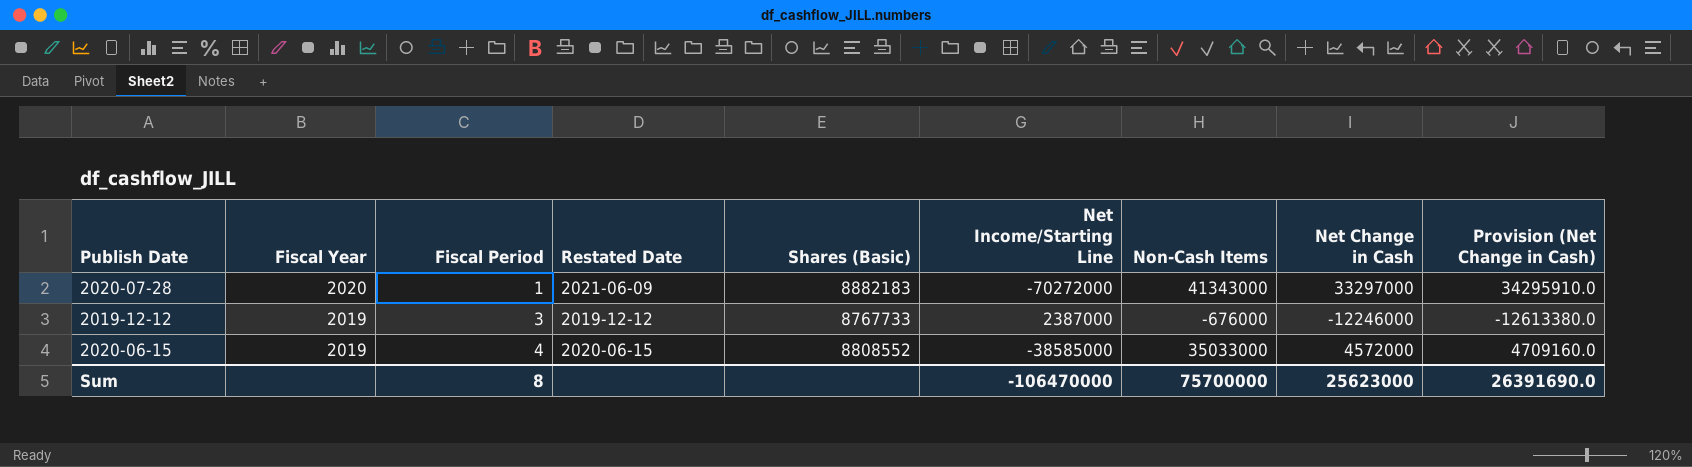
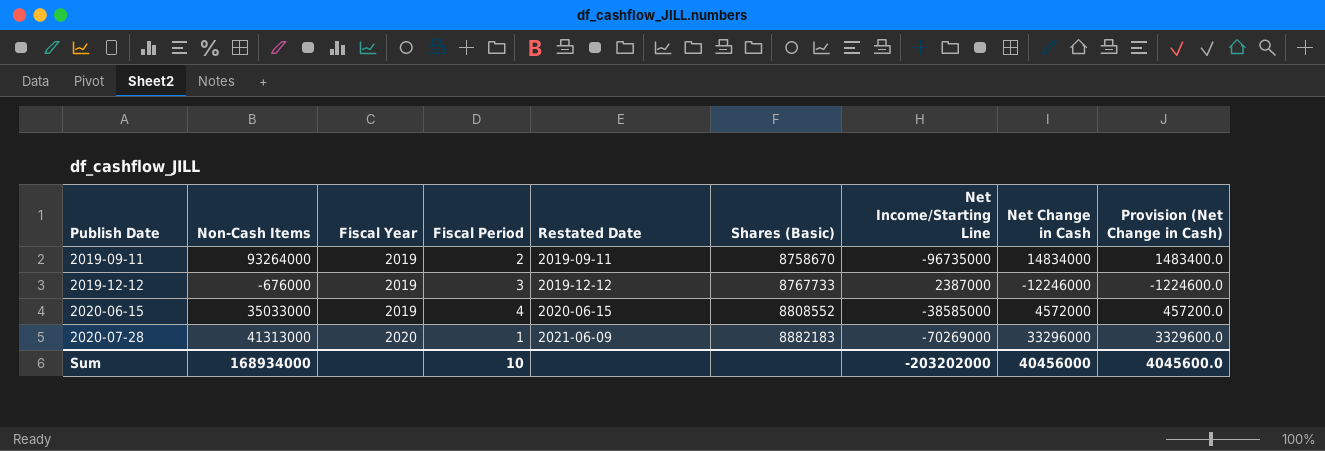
row order: Fiscal Year descending -> Publish Date ascending
column Non-Cash Items | position: 7 -> 2
column Provision (Net Change in Cash) | formula: [Net Change in Cash] * 1.03 -> [Net Change in Cash] * 0.1
row 2019-09-11: none -> 93264000 | 2019 | 2 | 2019-09-11 | 8758670 | -96735000 | 14834000 | 1483400.0
2020-07-28 | Non-Cash Items: 41343000 -> 41313000
2020-07-28 | Net Income/Starting Line: -70272000 -> -70269000
2020-07-28 | Net Change in Cash: 33297000 -> 33296000
Sum | Non-Cash Items: 75700000 -> 168934000
Sum | Fiscal Period: 8 -> 10
Sum | Net Income/Starting Line: -106470000 -> -203202000
Sum | Net Change in Cash: 25623000 -> 40456000
Sum | Provision (Net Change in Cash): 26391690.0 -> 4045600.0

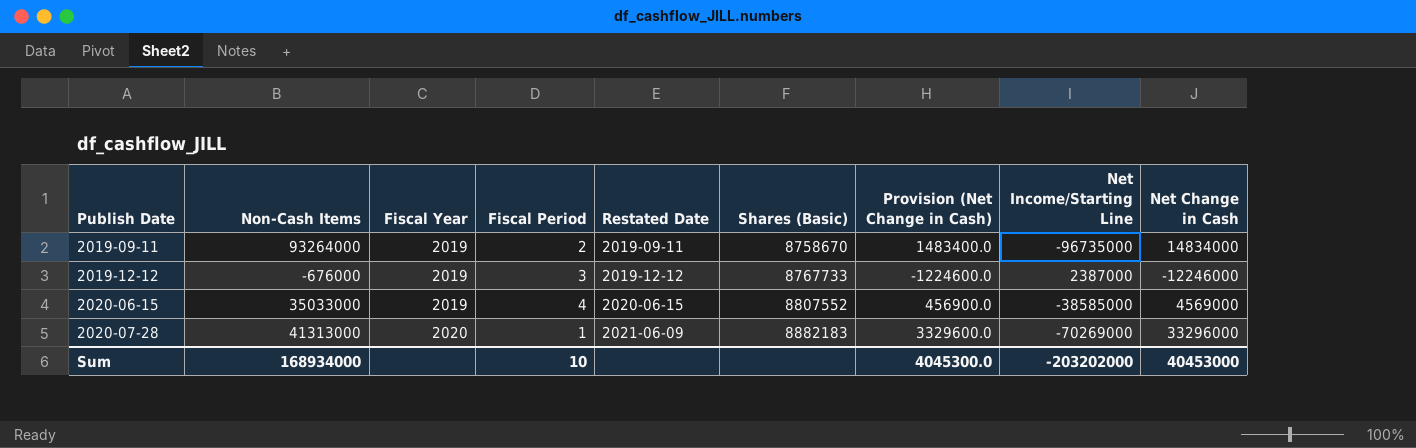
column Provision (Net Change in Cash) | position: 9 -> 7
2020-06-15 | Shares (Basic): 8808552 -> 8807552
2020-06-15 | Provision (Net Change in Cash): 457200.0 -> 456900.0
2020-06-15 | Net Change in Cash: 4572000 -> 4569000
Sum | Provision (Net Change in Cash): 4045600.0 -> 4045300.0
Sum | Net Change in Cash: 40456000 -> 40453000

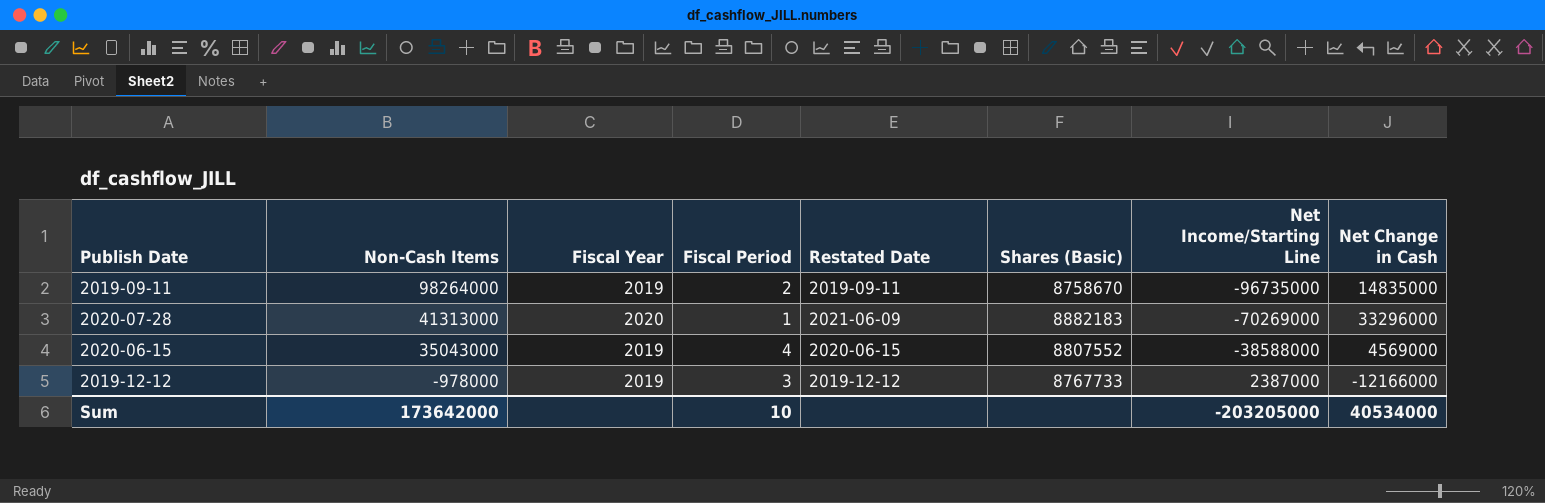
row order: Publish Date ascending -> Non-Cash Items descending
column Provision (Net Change in Cash) | formula: [Net Change in Cash] * 0.1 -> none
2019-09-11 | Non-Cash Items: 93264000 -> 98264000
2019-09-11 | Net Change in Cash: 14834000 -> 14835000
2020-06-15 | Non-Cash Items: 35033000 -> 35043000
2020-06-15 | Net Income/Starting Line: -38585000 -> -38588000
2019-12-12 | Non-Cash Items: -676000 -> -978000
2019-12-12 | Net Change in Cash: -12246000 -> -12166000
Sum | Non-Cash Items: 168934000 -> 173642000
Sum | Net Income/Starting Line: -203202000 -> -203205000
Sum | Net Change in Cash: 40453000 -> 40534000

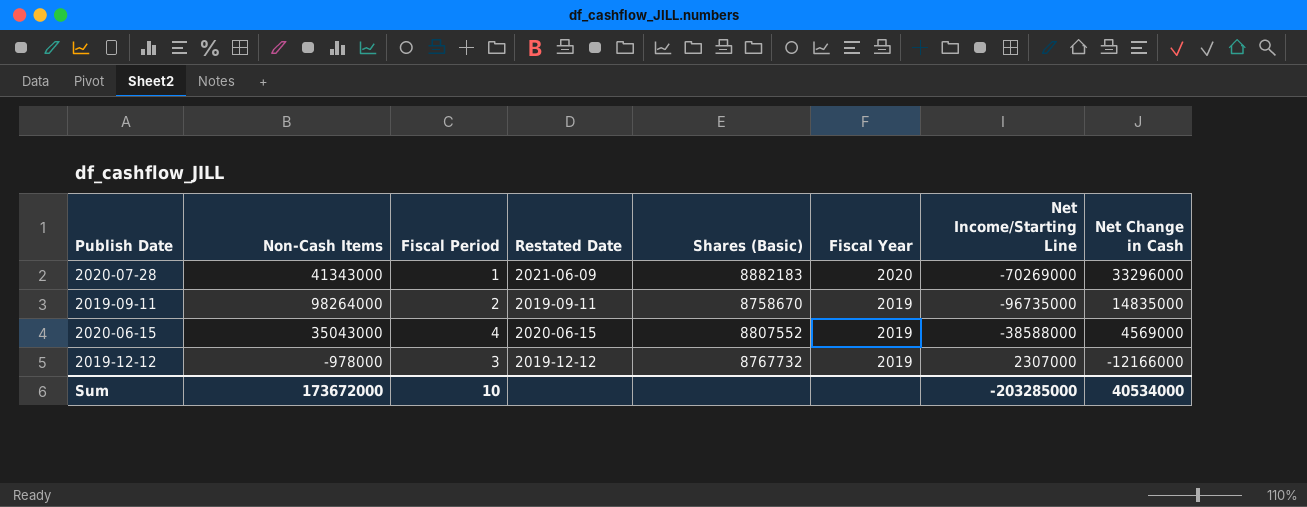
row order: Non-Cash Items descending -> Fiscal Year descending
column Fiscal Year | position: 3 -> 6
2020-07-28 | Non-Cash Items: 41313000 -> 41343000
2019-12-12 | Shares (Basic): 8767733 -> 8767732
2019-12-12 | Net Income/Starting Line: 2387000 -> 2307000
Sum | Non-Cash Items: 173642000 -> 173672000
Sum | Net Income/Starting Line: -203205000 -> -203285000

